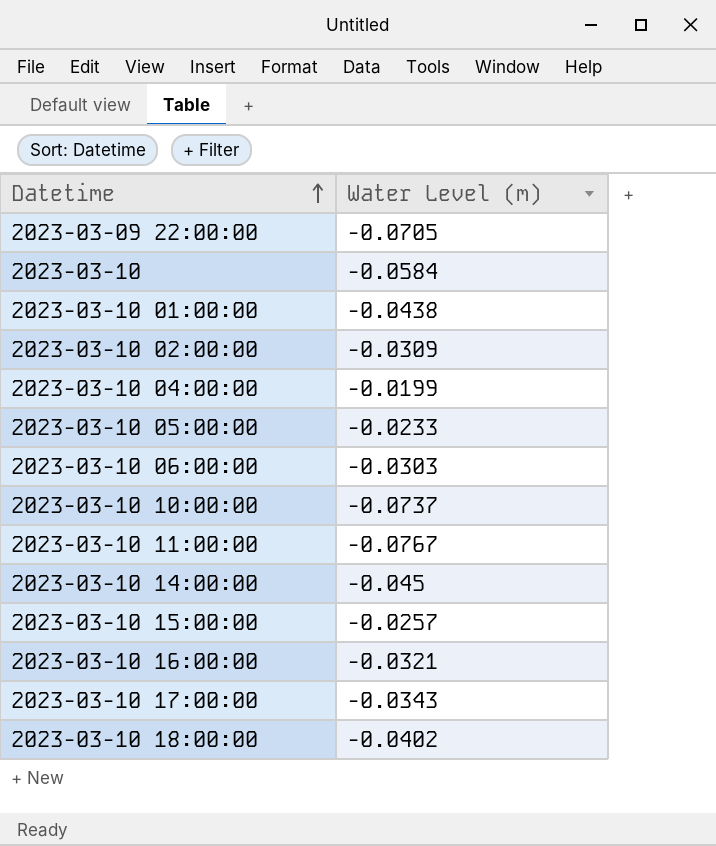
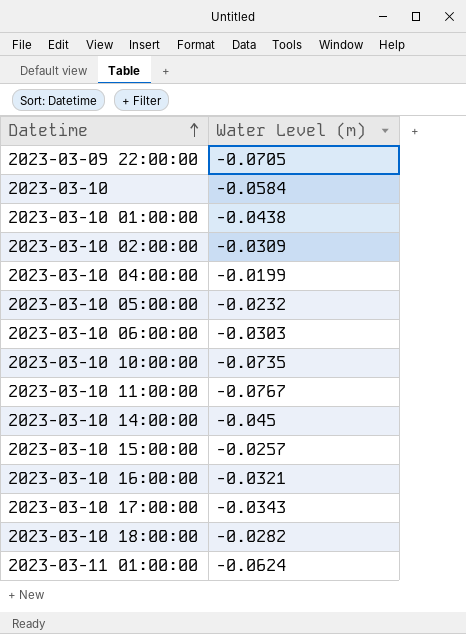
2023-03-10 05:00:00 | Water Level (m): -0.0233 -> -0.0232
2023-03-10 10:00:00 | Water Level (m): -0.0737 -> -0.0735
2023-03-10 18:00:00 | Water Level (m): -0.0402 -> -0.0282
row 2023-03-11 01:00:00: none -> -0.0624

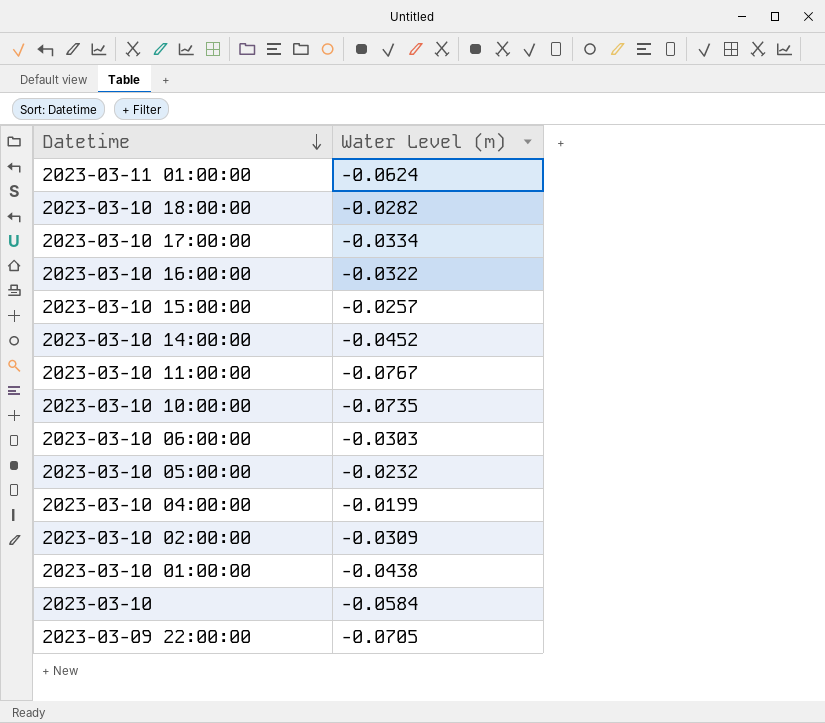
row order: Datetime ascending -> Datetime descending
2023-03-10 17:00:00 | Water Level (m): -0.0343 -> -0.0334
2023-03-10 16:00:00 | Water Level (m): -0.0321 -> -0.0322
2023-03-10 14:00:00 | Water Level (m): -0.045 -> -0.0452

